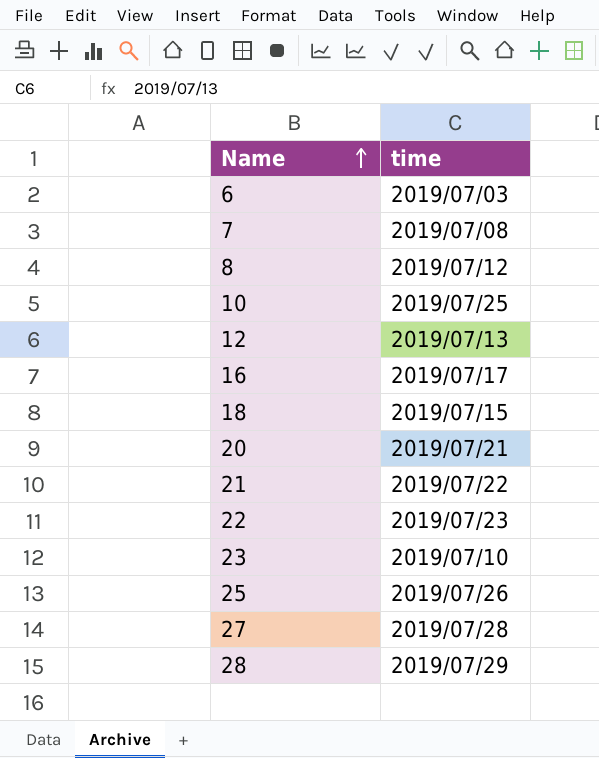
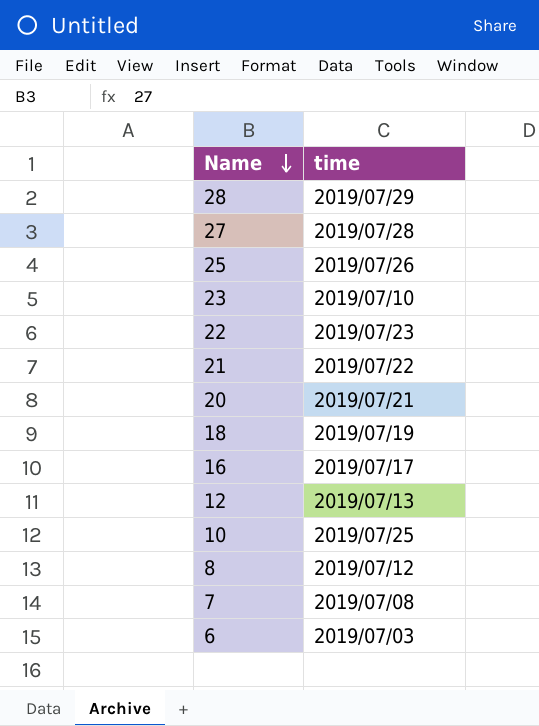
row order: Name ascending -> Name descending
18 | time: 2019/07/15 -> 2019/07/19

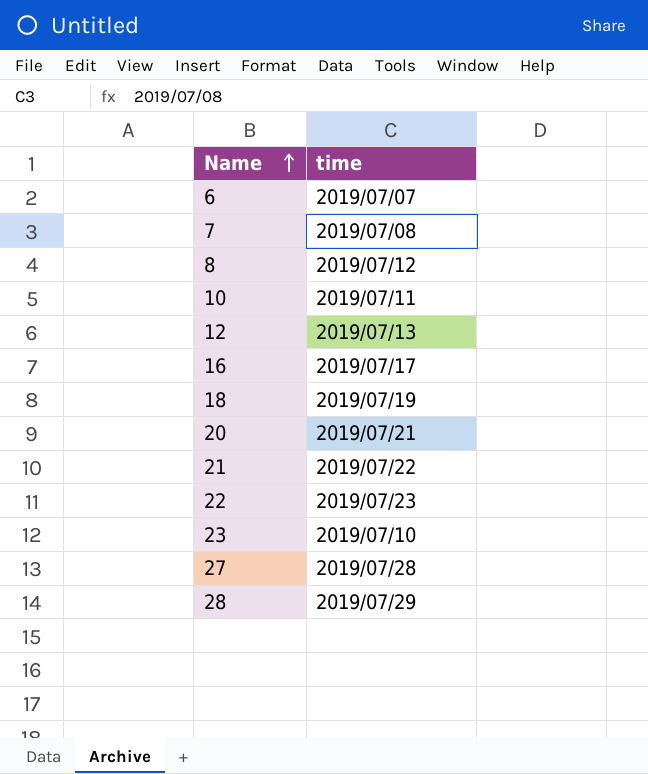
row order: Name descending -> Name ascending
row 25: 2019/07/26 -> none
6 | time: 2019/07/03 -> 2019/07/07
10 | time: 2019/07/25 -> 2019/07/11

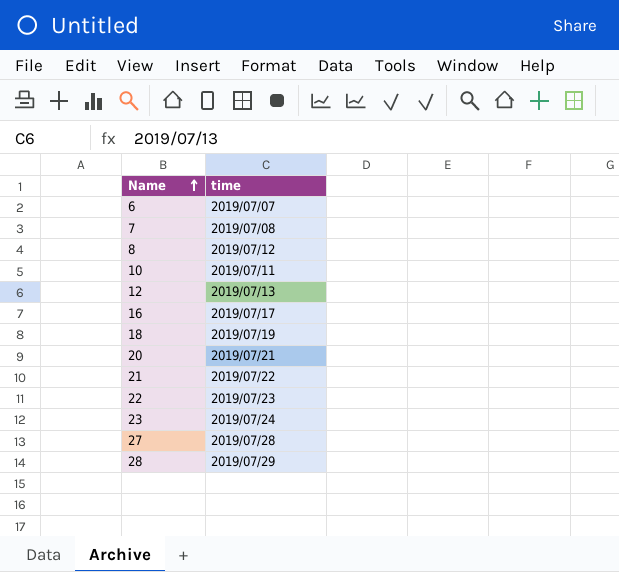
23 | time: 2019/07/10 -> 2019/07/24

